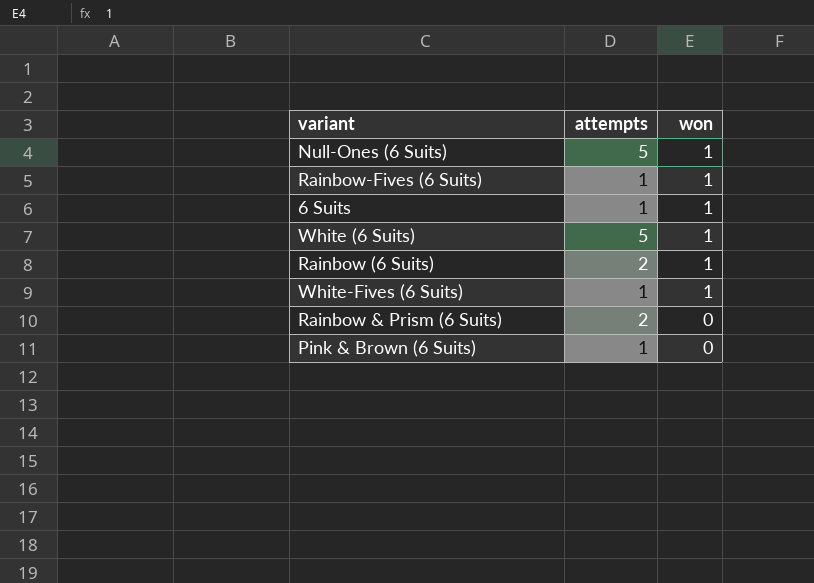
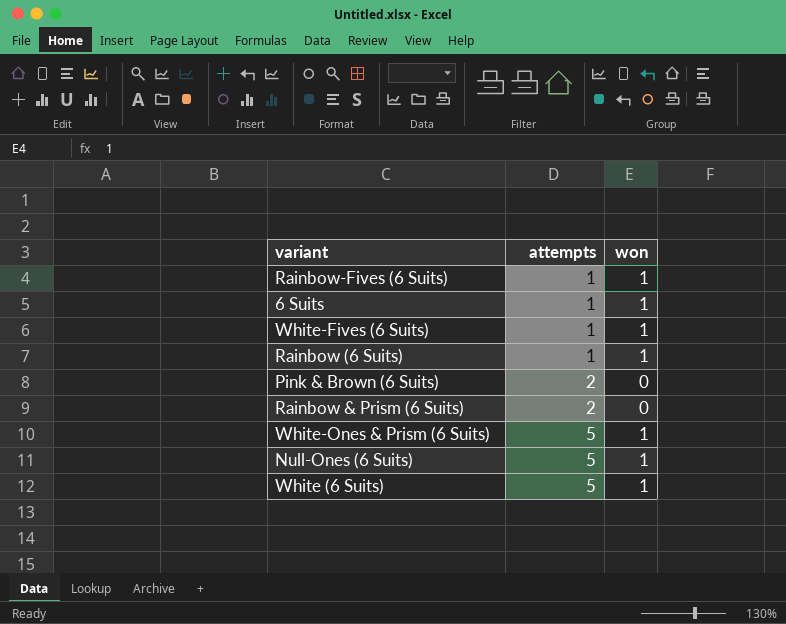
row order: won descending -> attempts ascending
Rainbow (6 Suits) | attempts: 2 -> 1
Pink & Brown (6 Suits) | attempts: 1 -> 2
row White-Ones & Prism (6 Suits): none -> 5 | 1

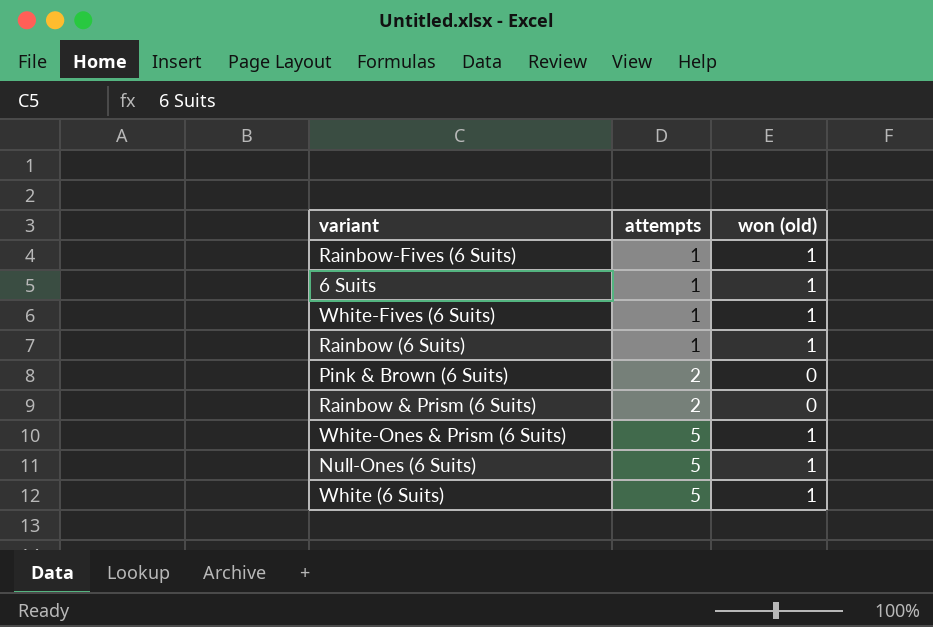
column name: won -> won (old)

